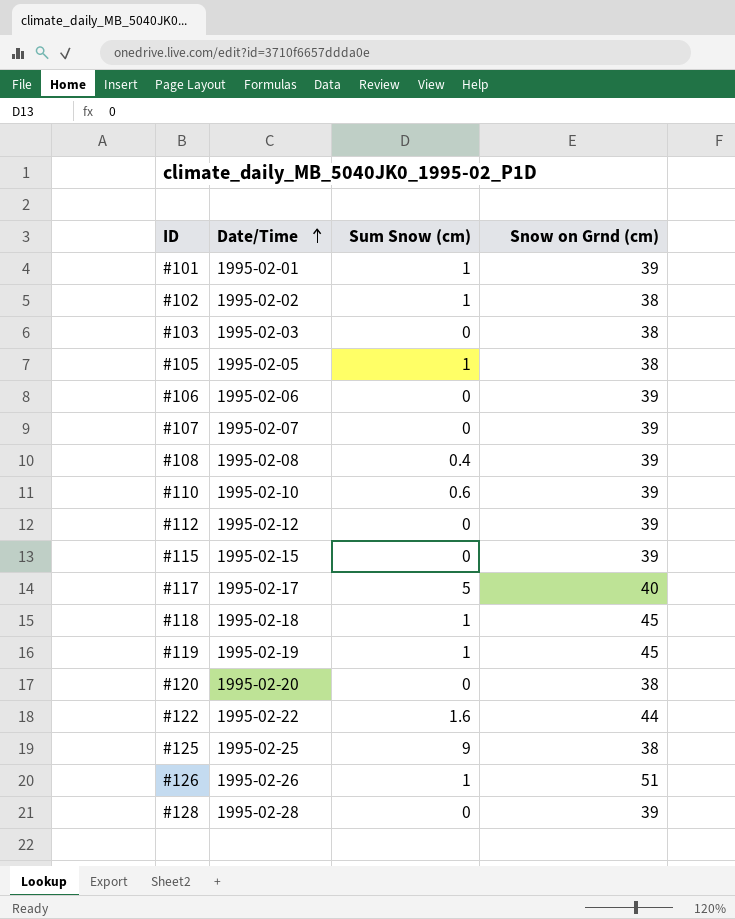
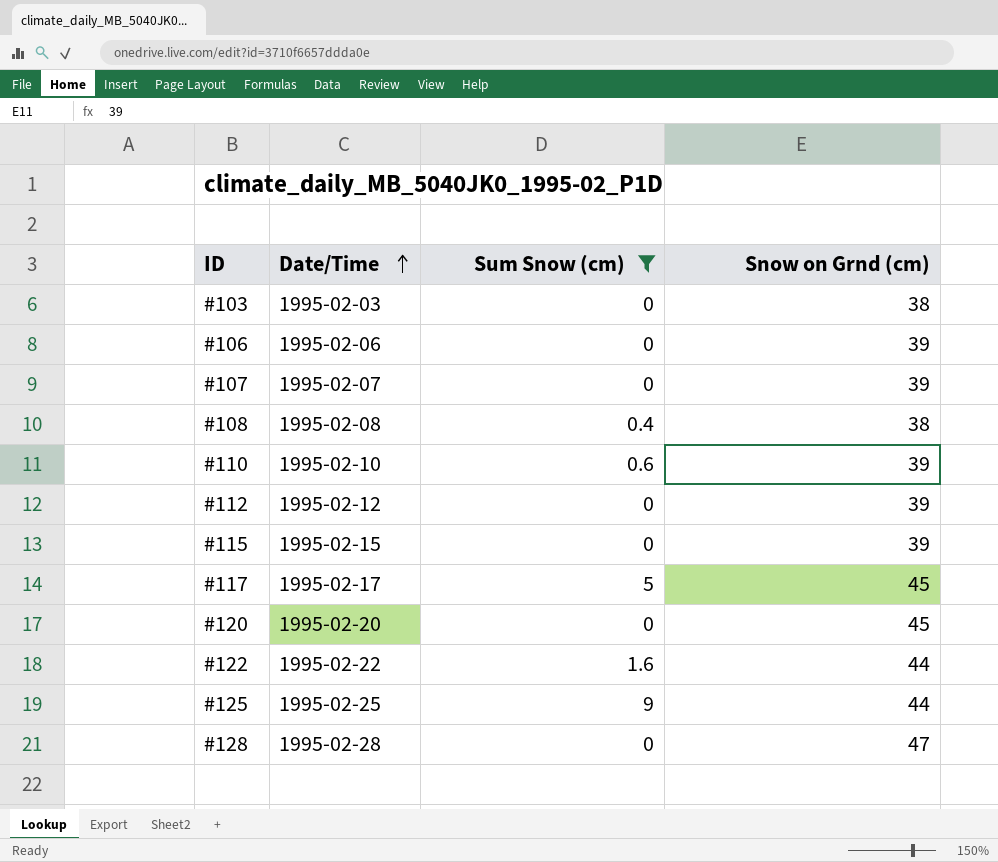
filter: none -> Sum Snow (cm) != 1
#108 | Snow on Grnd (cm): 39 -> 38
#117 | Snow on Grnd (cm): 40 -> 45
#120 | Snow on Grnd (cm): 38 -> 45
#125 | Snow on Grnd (cm): 38 -> 44
#128 | Snow on Grnd (cm): 39 -> 47

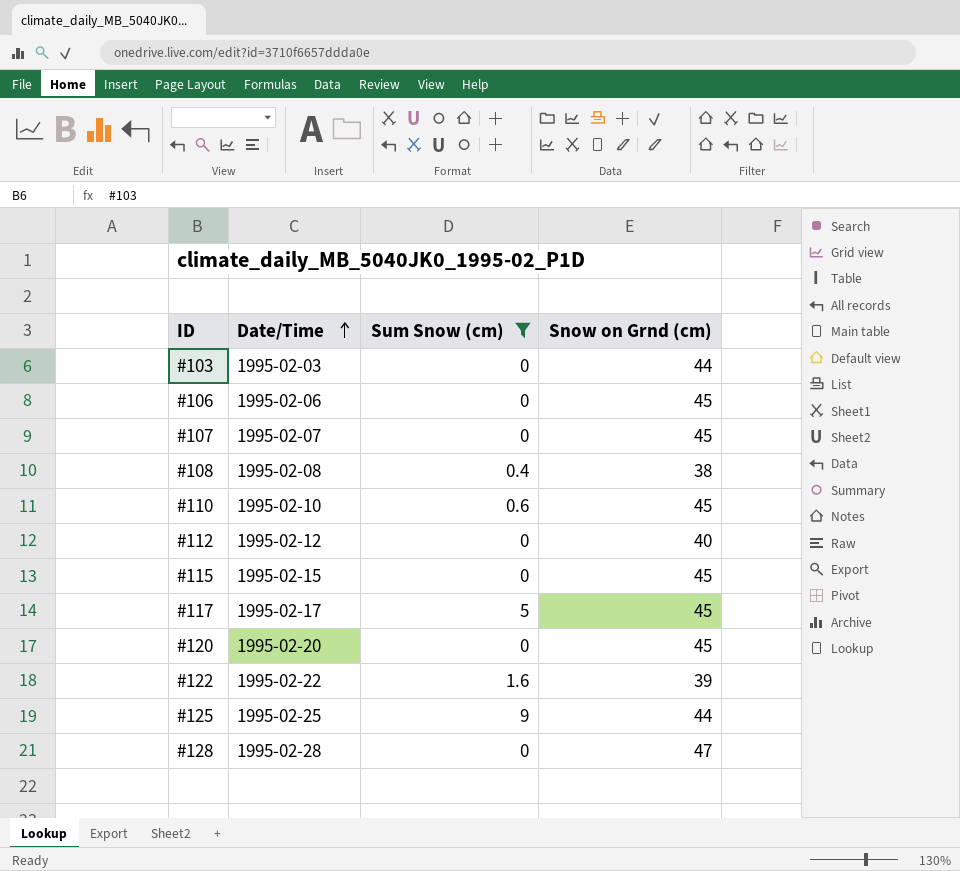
#103 | Snow on Grnd (cm): 38 -> 44
#106 | Snow on Grnd (cm): 39 -> 45
#107 | Snow on Grnd (cm): 39 -> 45
#110 | Snow on Grnd (cm): 39 -> 45
#112 | Snow on Grnd (cm): 39 -> 40
#115 | Snow on Grnd (cm): 39 -> 45
#122 | Snow on Grnd (cm): 44 -> 39

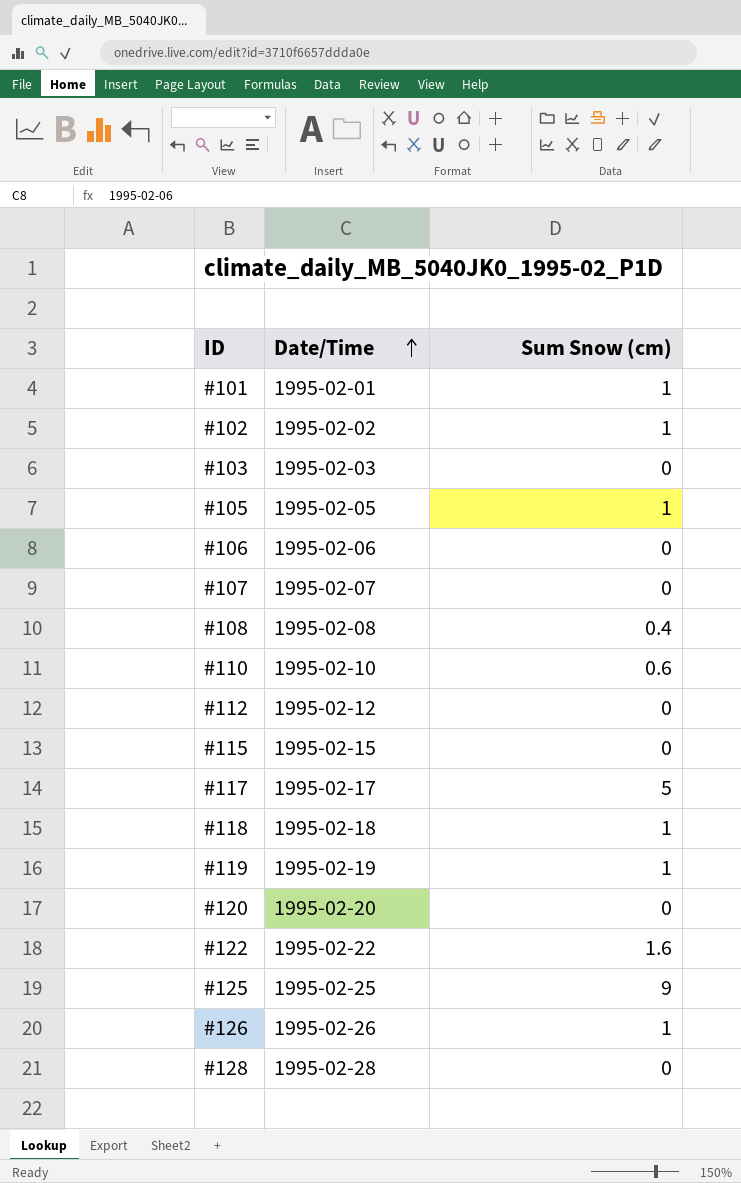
filter: Sum Snow (cm) != 1 -> none
column Snow on Grnd (cm) | position: 4 -> none

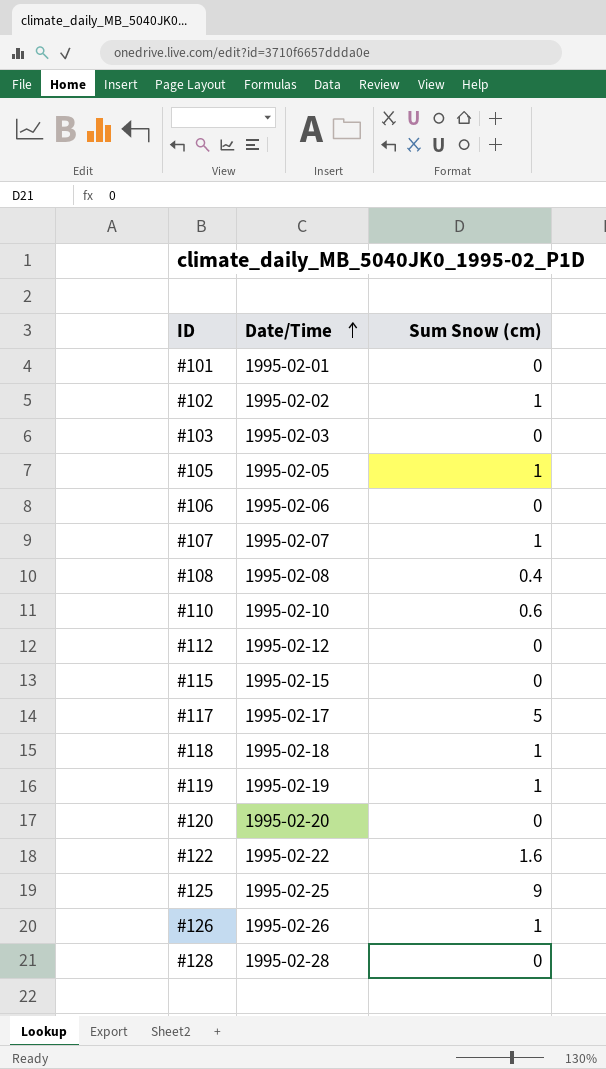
#101 | Sum Snow (cm): 1 -> 0
#107 | Sum Snow (cm): 0 -> 1

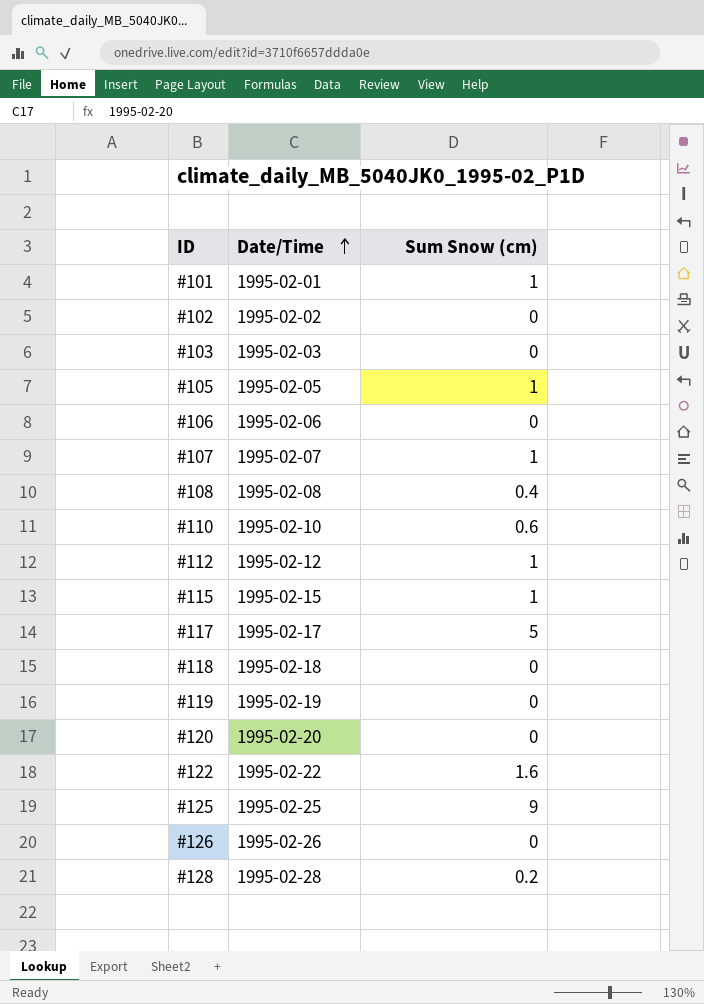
#101 | Sum Snow (cm): 0 -> 1
#102 | Sum Snow (cm): 1 -> 0
#112 | Sum Snow (cm): 0 -> 1
#115 | Sum Snow (cm): 0 -> 1
#118 | Sum Snow (cm): 1 -> 0
#119 | Sum Snow (cm): 1 -> 0
#126 | Sum Snow (cm): 1 -> 0
#128 | Sum Snow (cm): 0 -> 0.2

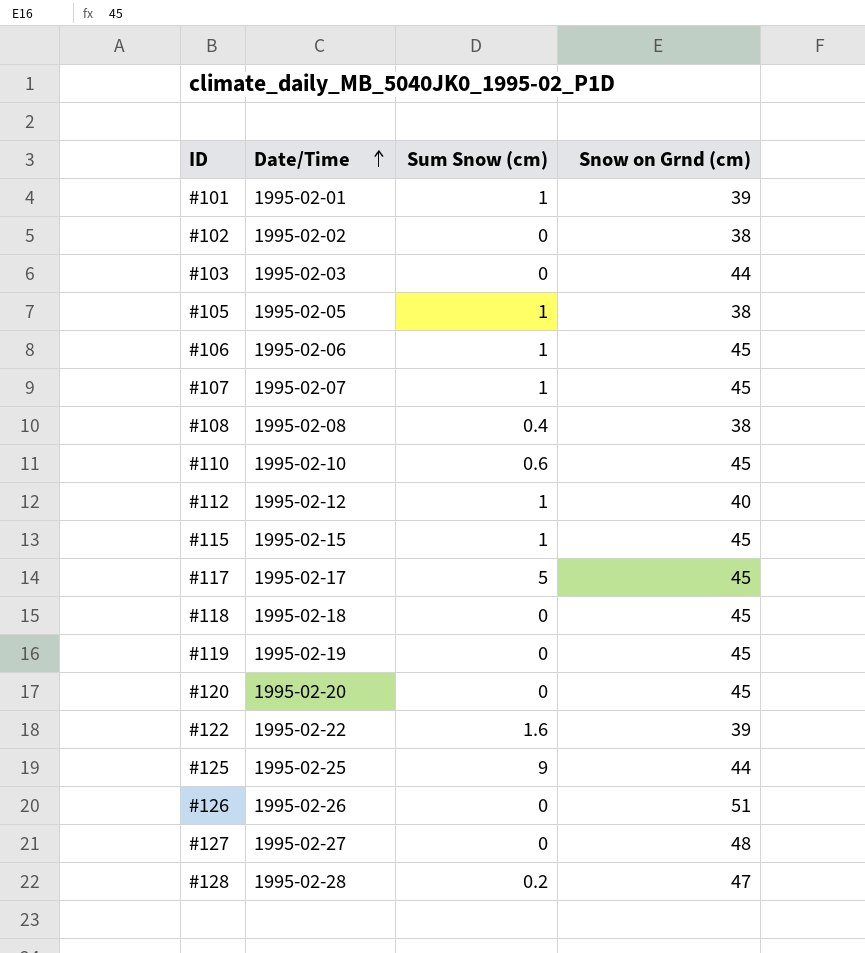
column Snow on Grnd (cm) | position: none -> 4
#106 | Sum Snow (cm): 0 -> 1
row #127: none -> 1995-02-27 | 0 | 48

